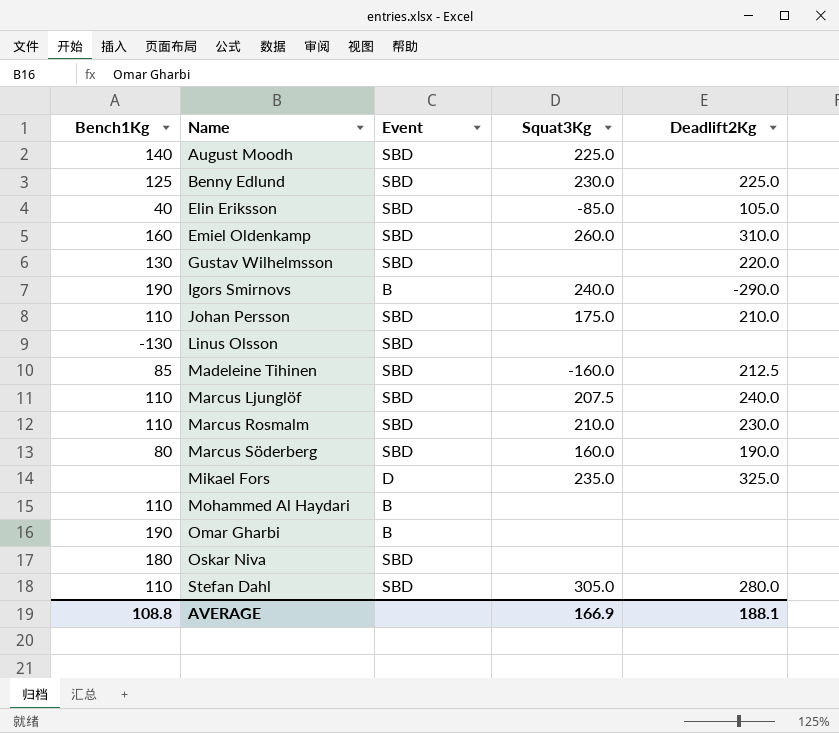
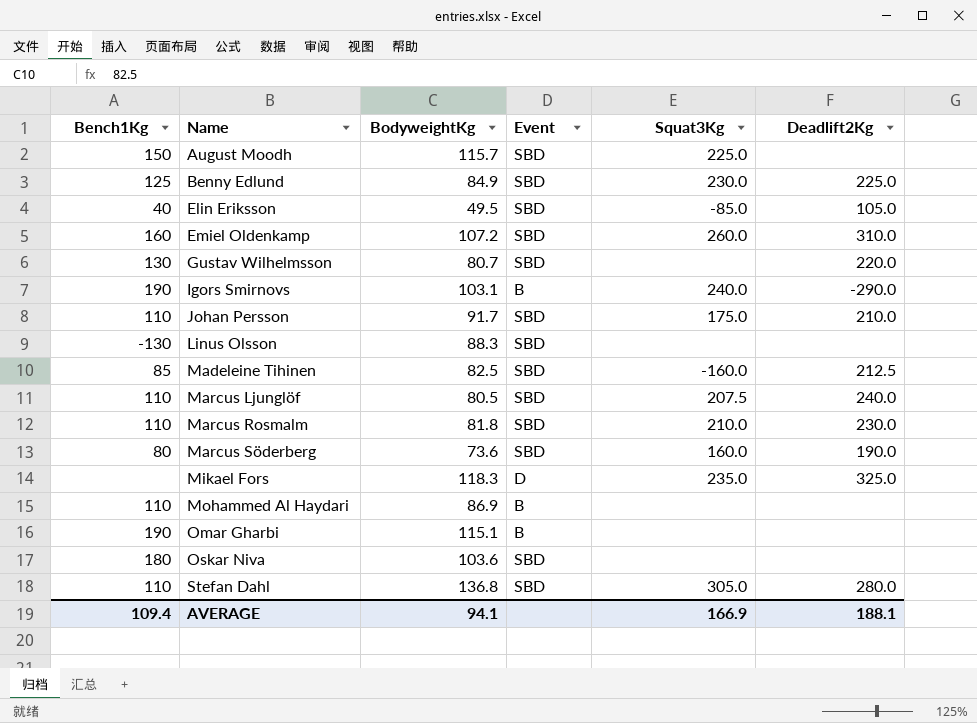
column BodyweightKg | position: none -> 3
August Moodh | Bench1Kg: 140 -> 150
AVERAGE | Bench1Kg: 108.8 -> 109.4

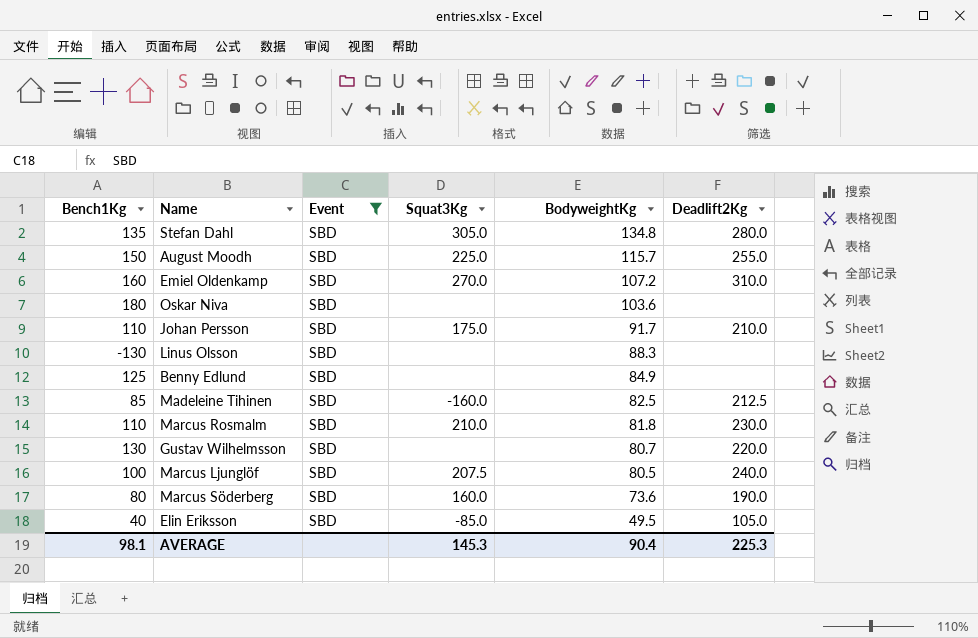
filter: none -> Event = SBD
row order: Name ascending -> BodyweightKg descending
column BodyweightKg | position: 3 -> 5
Stefan Dahl | Bench1Kg: 110 -> 135
Stefan Dahl | BodyweightKg: 136.8 -> 134.8
August Moodh | Deadlift2Kg: none -> 255.0
Emiel Oldenkamp | Squat3Kg: 260.0 -> 270.0
Benny Edlund | Squat3Kg: 230.0 -> none
Benny Edlund | Deadlift2Kg: 225.0 -> none
Marcus Ljunglöf | Bench1Kg: 110 -> 100
AVERAGE | Bench1Kg: 109.4 -> 98.1
AVERAGE | Squat3Kg: 166.9 -> 145.3
AVERAGE | BodyweightKg: 94.1 -> 90.4
AVERAGE | Deadlift2Kg: 188.1 -> 225.3

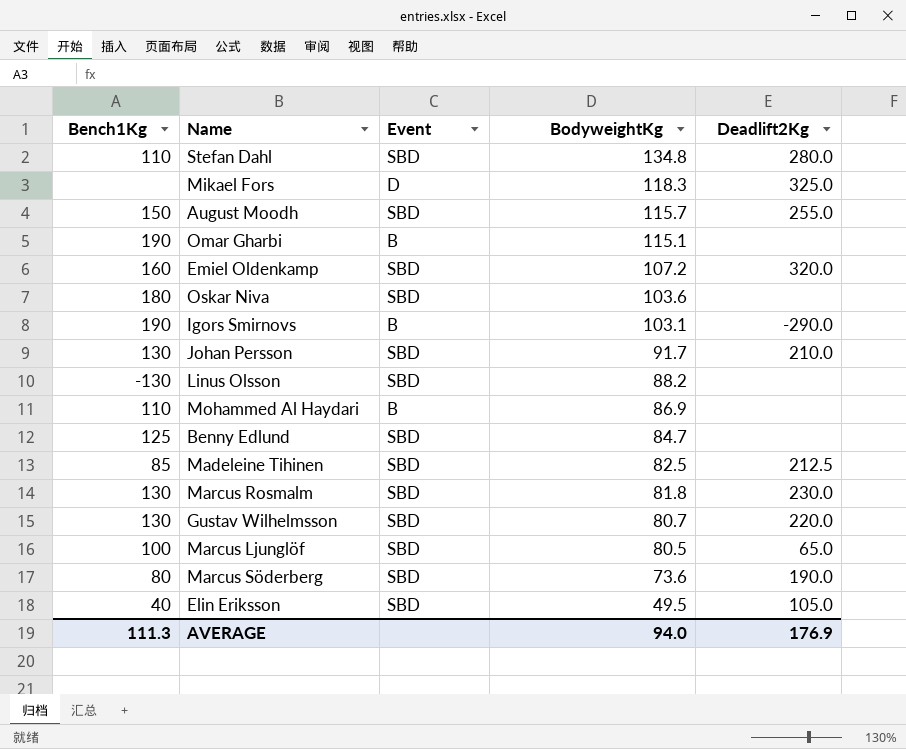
filter: Event = SBD -> none
column Squat3Kg | position: 4 -> none
Stefan Dahl | Bench1Kg: 135 -> 110
Emiel Oldenkamp | Deadlift2Kg: 310.0 -> 320.0
Johan Persson | Bench1Kg: 110 -> 130
Linus Olsson | BodyweightKg: 88.3 -> 88.2
Benny Edlund | BodyweightKg: 84.9 -> 84.7
Marcus Rosmalm | Bench1Kg: 110 -> 130
Marcus Ljunglöf | Deadlift2Kg: 240.0 -> 65.0
AVERAGE | Bench1Kg: 98.1 -> 111.3
AVERAGE | BodyweightKg: 90.4 -> 94.0
AVERAGE | Deadlift2Kg: 225.3 -> 176.9

